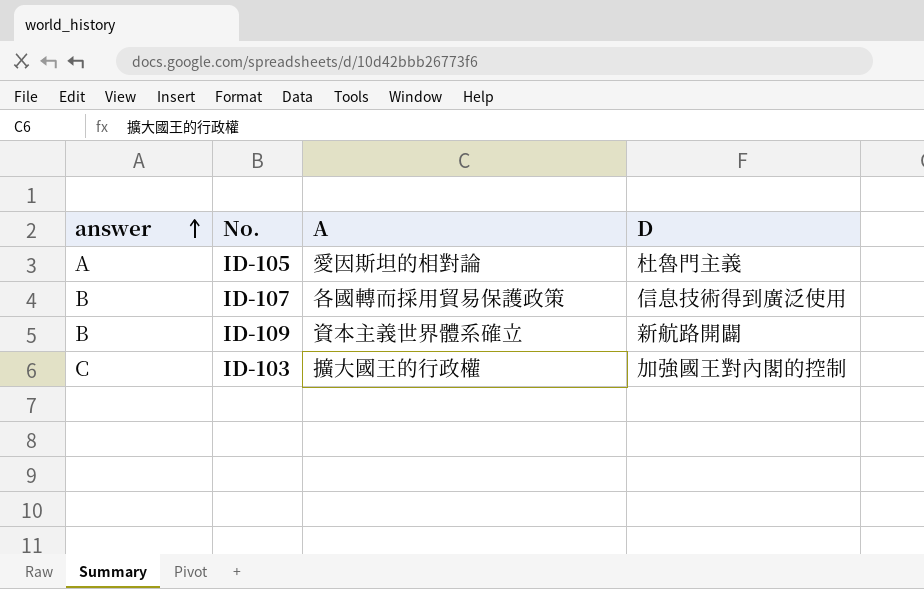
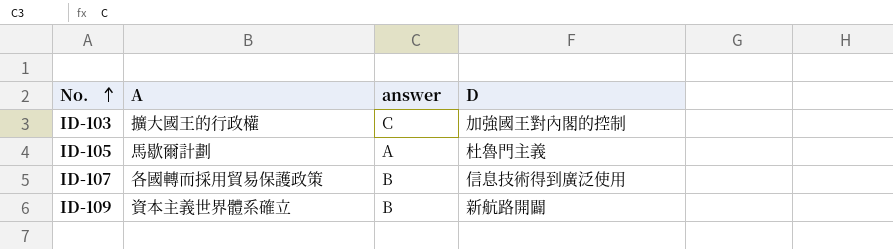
row order: answer ascending -> No. ascending
column answer | position: 1 -> 3
ID-105 | A: 愛因斯坦的相對論 -> 馬歇爾計劃

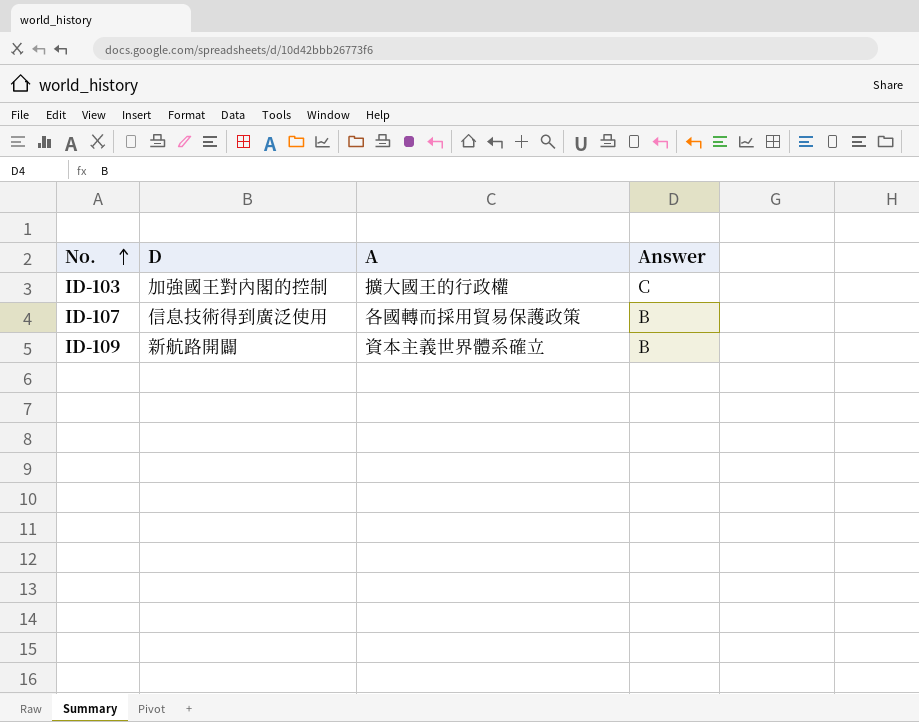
column D | position: 4 -> 2
column name: answer -> Answer
row ID-105: 馬歇爾計劃 | A | 杜魯門主義 -> none

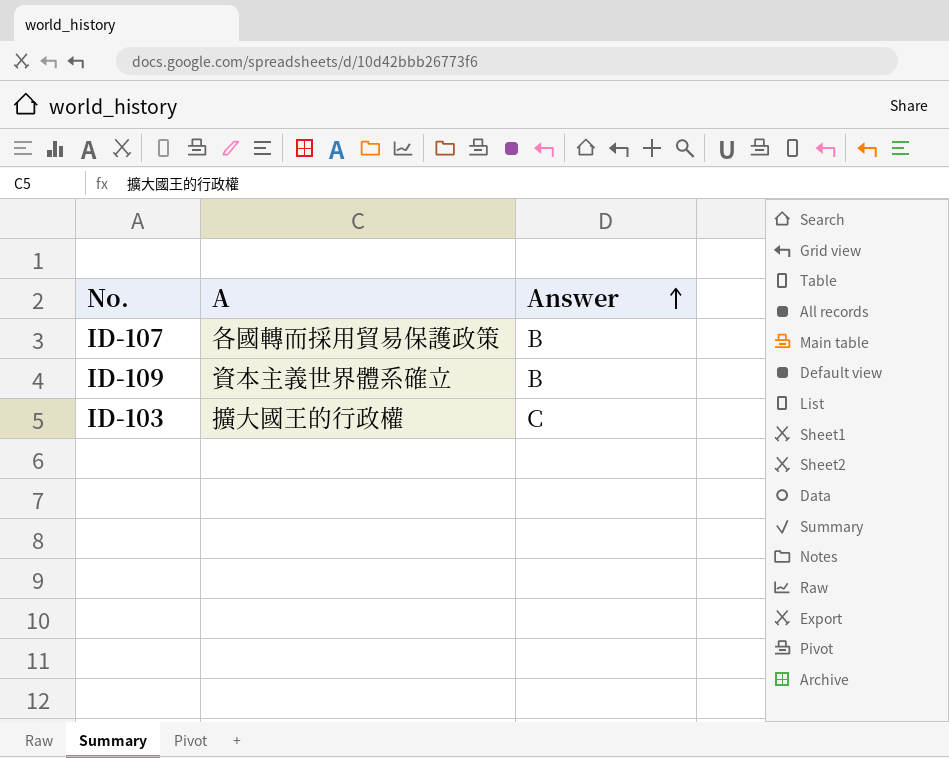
row order: No. ascending -> Answer ascending
column D | position: 2 -> none

